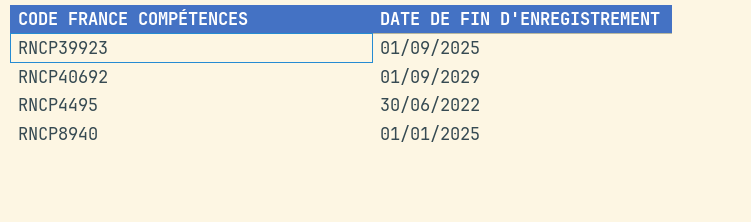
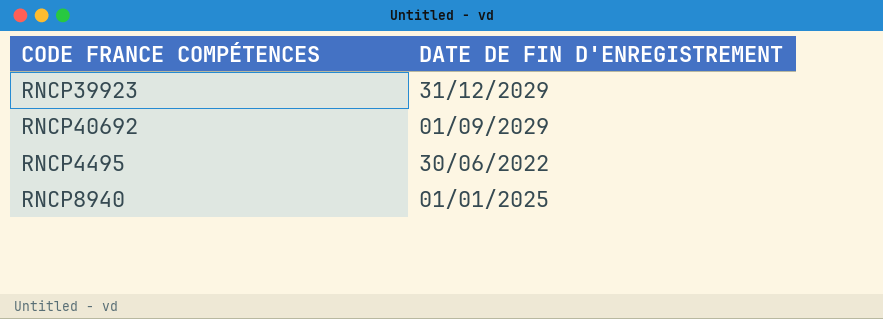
RNCP39923 | DATE DE FIN D'ENREGISTREMENT: 01/09/2025 -> 31/12/2029

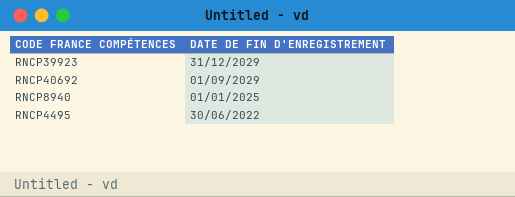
row order: none -> DATE DE FIN D'ENREGISTREMENT descending

